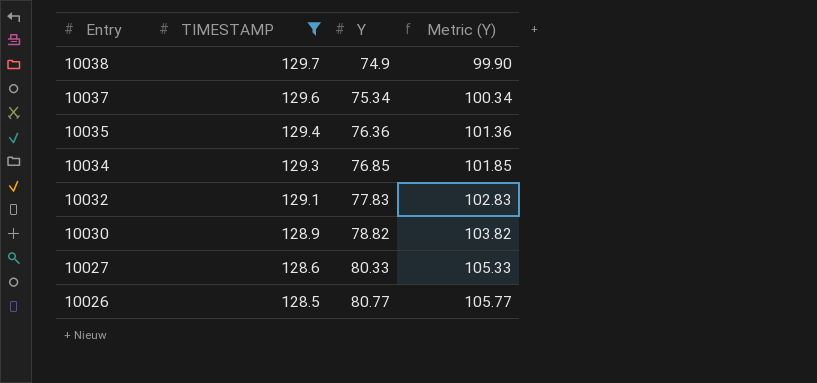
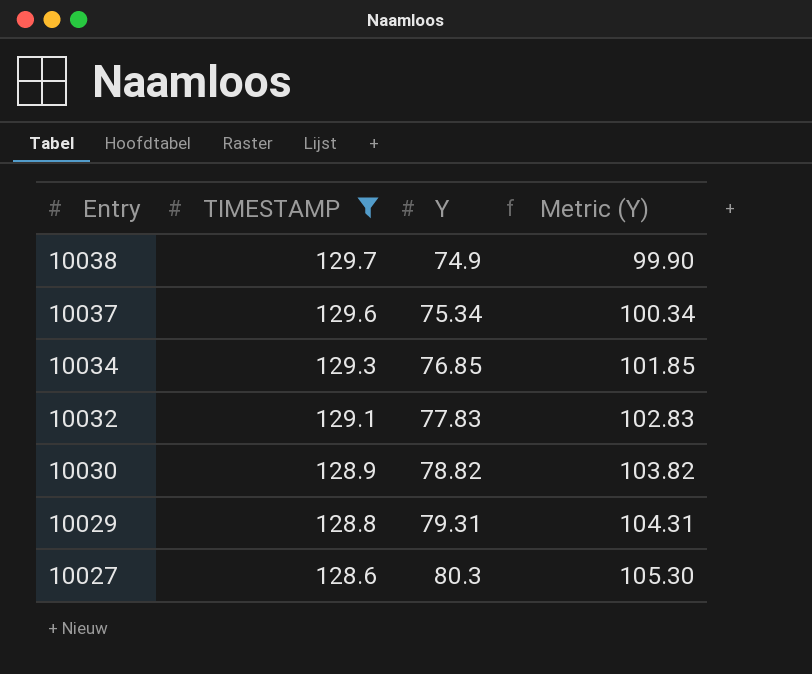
row 10035: 129.4 | 76.36 | 101.36 -> none
row 10026: 128.5 | 80.77 | 105.77 -> none
row 10029: none -> 128.8 | 79.31 | 104.31
10027 | Y: 80.33 -> 80.3
10027 | Metric (Y): 105.33 -> 105.30

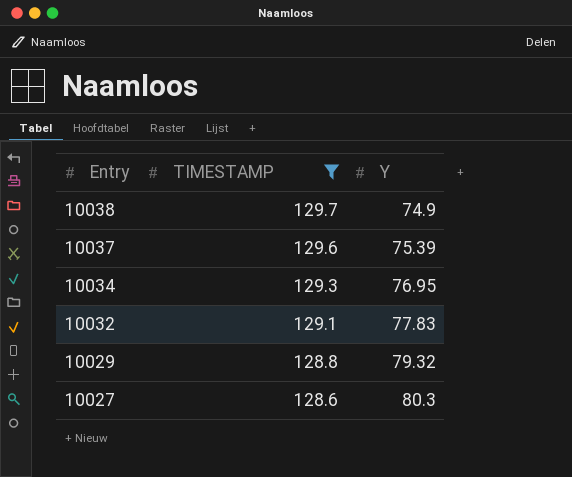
column Metric (Y) | formula: [Y] + 25 -> none
row 10030: 128.9 | 78.82 | 103.82 -> none
10037 | Y: 75.34 -> 75.39
10034 | Y: 76.85 -> 76.95
10029 | Y: 79.31 -> 79.32

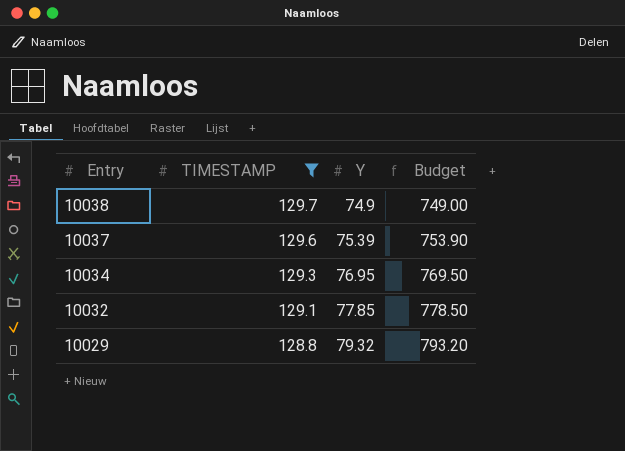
column Budget | formula: none -> [Y] * 10
row 10027: 128.6 | 80.3 -> none
10032 | Y: 77.83 -> 77.85

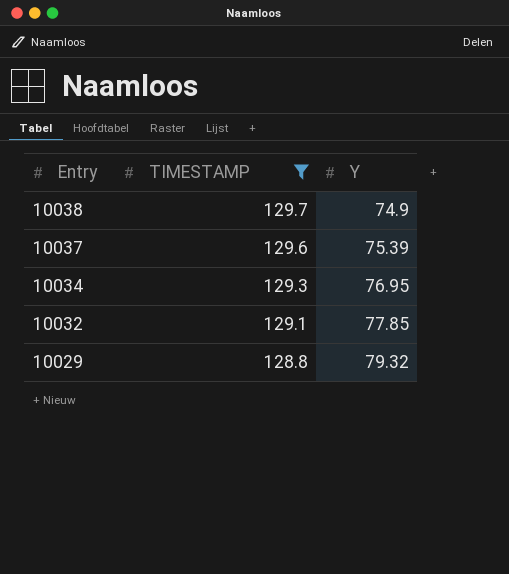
column Budget | formula: [Y] * 10 -> none

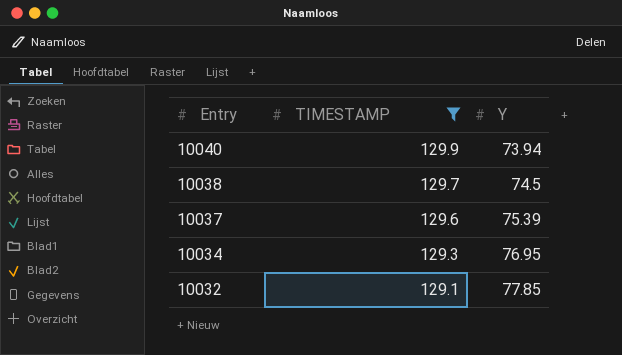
row 10029: 128.8 | 79.32 -> none
row 10040: none -> 129.9 | 73.94
10038 | Y: 74.9 -> 74.5

